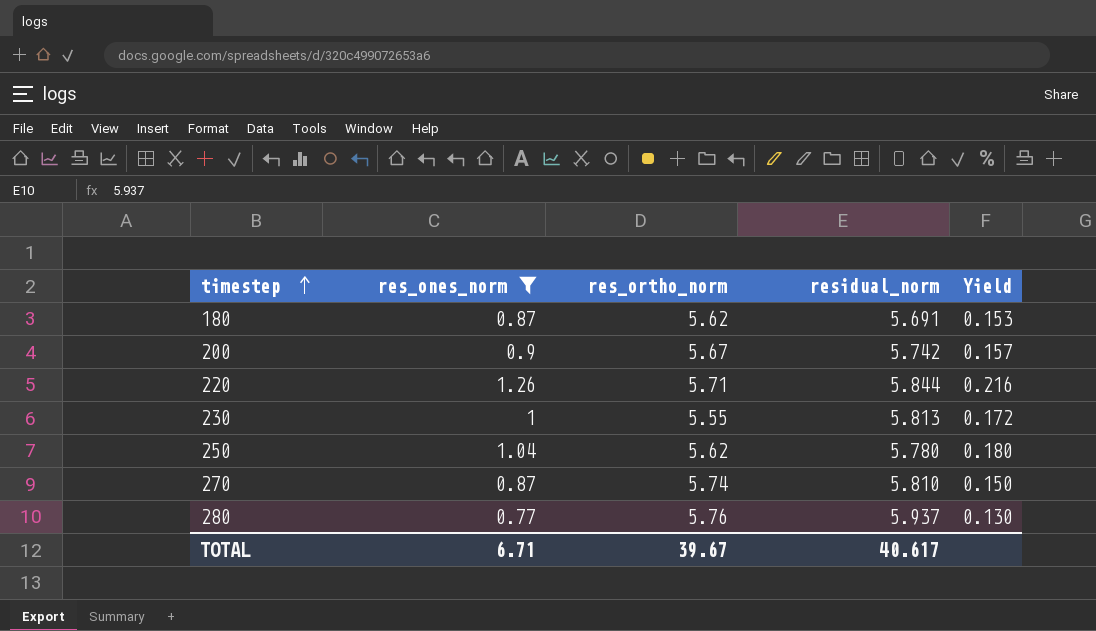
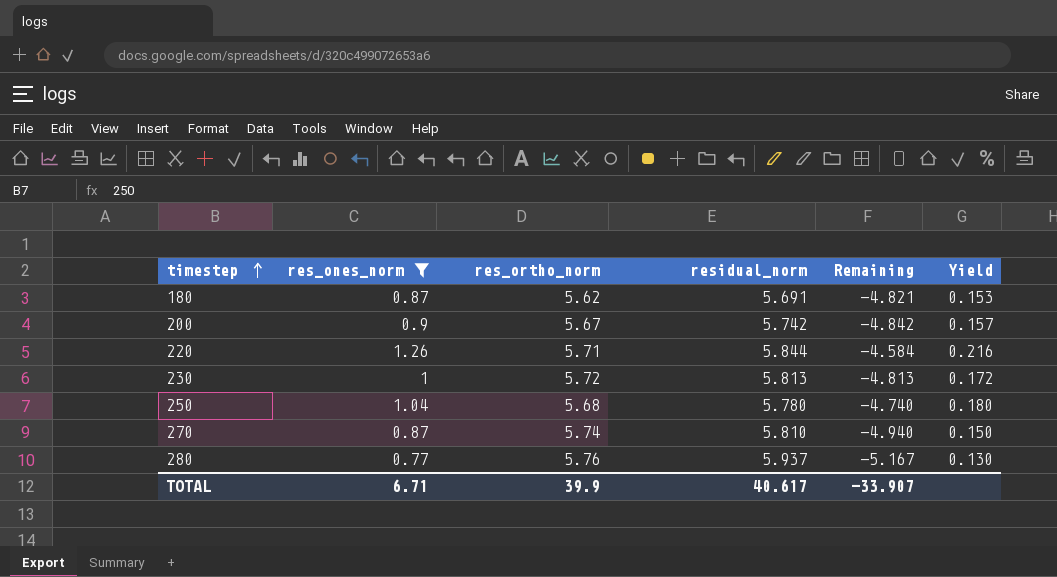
column Remaining | formula: none -> [res_ones_norm] - [residual_norm]
230 | res_ortho_norm: 5.55 -> 5.72
250 | res_ortho_norm: 5.62 -> 5.68
TOTAL | res_ortho_norm: 39.67 -> 39.9

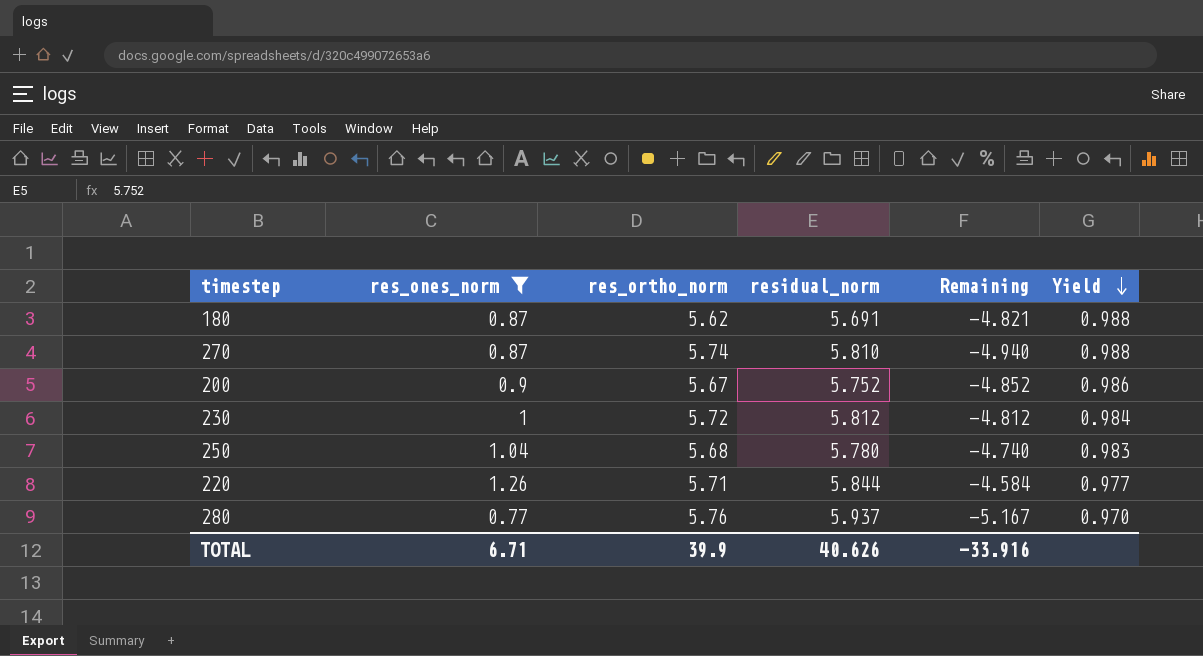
row order: timestep ascending -> Yield descending
column Yield | formula: [res_ones_norm] / [residual_norm] -> [res_ortho_norm] / [residual_norm]
200 | residual_norm: 5.742 -> 5.752
200 | Remaining: -4.842 -> -4.852
230 | residual_norm: 5.813 -> 5.812
230 | Remaining: -4.813 -> -4.812
TOTAL | residual_norm: 40.617 -> 40.626
TOTAL | Remaining: -33.907 -> -33.916

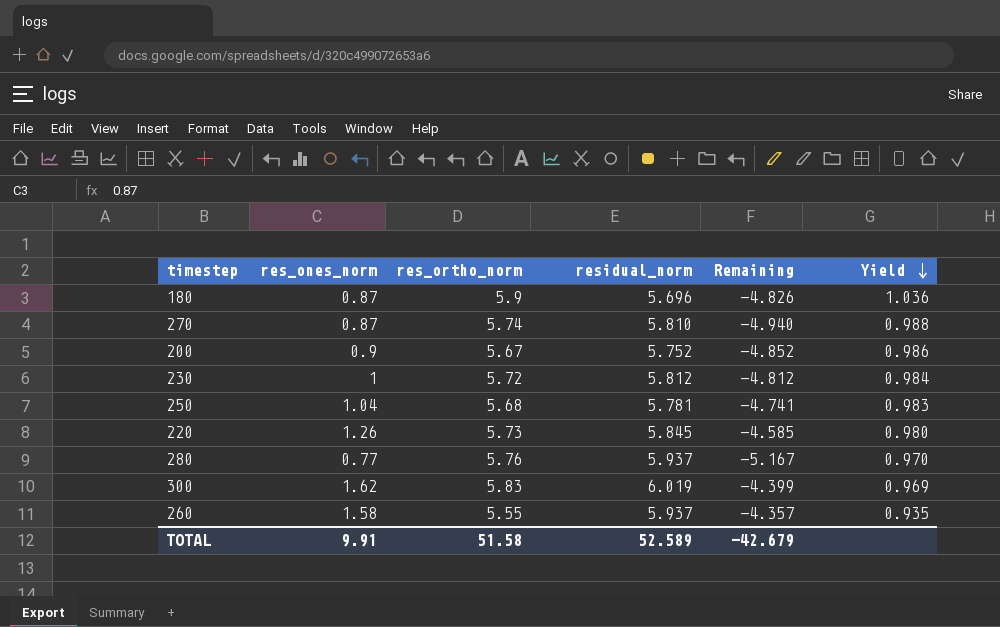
filter: res_ones_norm <= 1.26 -> none
180 | res_ortho_norm: 5.62 -> 5.9
180 | residual_norm: 5.691 -> 5.696
180 | Remaining: -4.821 -> -4.826
180 | Yield: 0.988 -> 1.036
250 | residual_norm: 5.780 -> 5.781
250 | Remaining: -4.740 -> -4.741
220 | res_ortho_norm: 5.71 -> 5.73
220 | residual_norm: 5.844 -> 5.845
220 | Remaining: -4.584 -> -4.585
220 | Yield: 0.977 -> 0.980
TOTAL | res_ones_norm: 6.71 -> 9.91
TOTAL | res_ortho_norm: 39.9 -> 51.58
TOTAL | residual_norm: 40.626 -> 52.589
TOTAL | Remaining: -33.916 -> -42.679

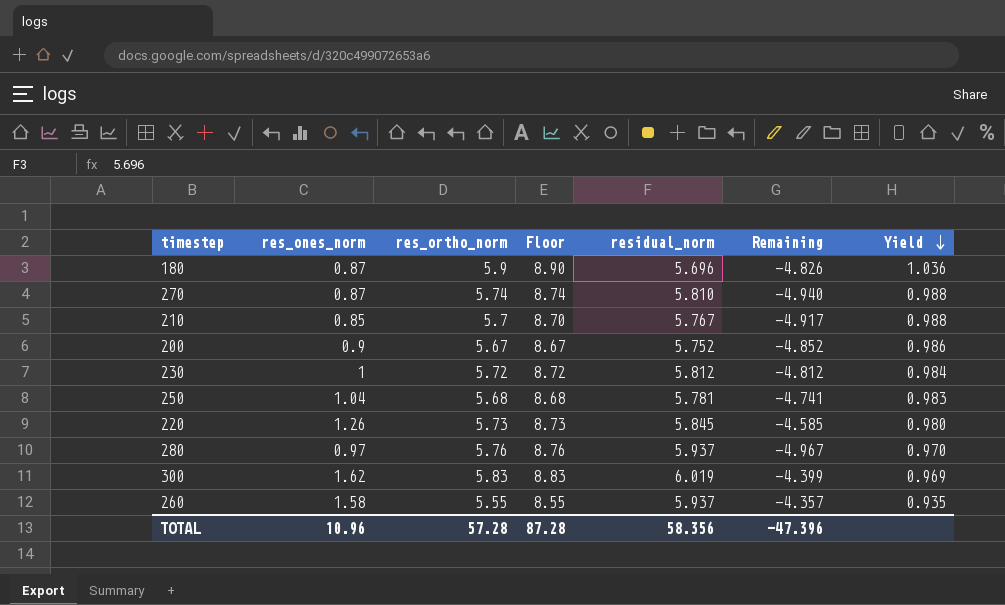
column Floor | formula: none -> [res_ortho_norm] + 3
row 210: none -> 0.85 | 5.7 | 8.70 | 5.767 | -4.917 | 0.988
280 | res_ones_norm: 0.77 -> 0.97
280 | Remaining: -5.167 -> -4.967
TOTAL | res_ones_norm: 9.91 -> 10.96
TOTAL | res_ortho_norm: 51.58 -> 57.28
TOTAL | residual_norm: 52.589 -> 58.356
TOTAL | Remaining: -42.679 -> -47.396

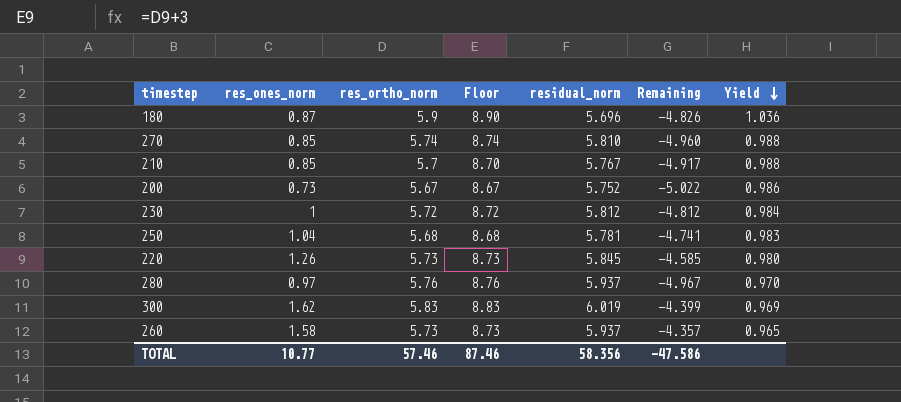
270 | res_ones_norm: 0.87 -> 0.85
270 | Remaining: -4.940 -> -4.960
200 | res_ones_norm: 0.9 -> 0.73
200 | Remaining: -4.852 -> -5.022
260 | res_ortho_norm: 5.55 -> 5.73
260 | Floor: 8.55 -> 8.73
260 | Yield: 0.935 -> 0.965
TOTAL | res_ones_norm: 10.96 -> 10.77
TOTAL | res_ortho_norm: 57.28 -> 57.46
TOTAL | Floor: 87.28 -> 87.46
TOTAL | Remaining: -47.396 -> -47.586

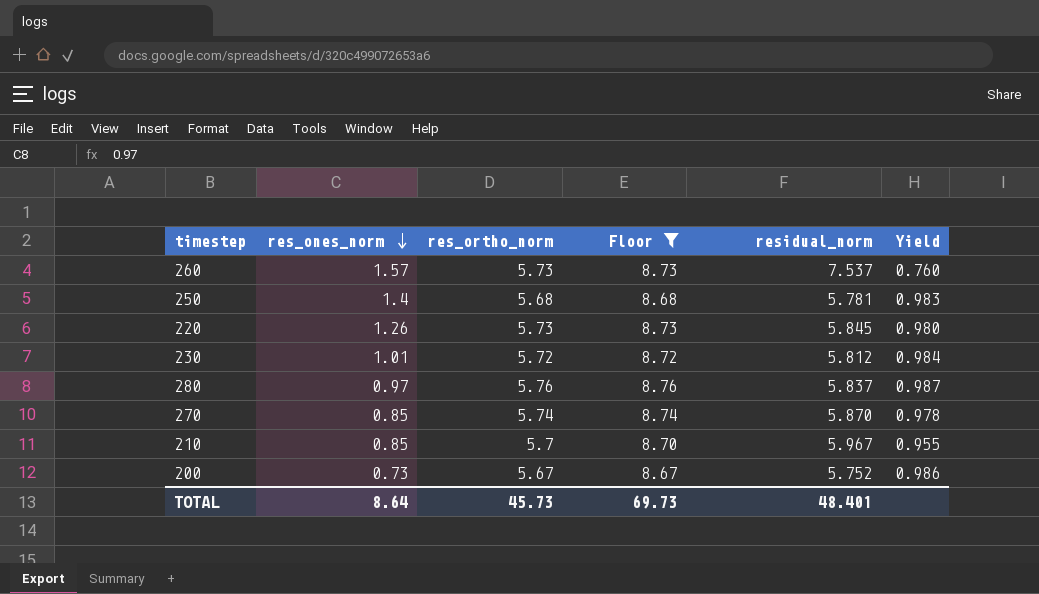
filter: none -> Floor <= 8.76
row order: Yield descending -> res_ones_norm descending
column Remaining | formula: [res_ones_norm] - [residual_norm] -> none
260 | res_ones_norm: 1.58 -> 1.57
260 | residual_norm: 5.937 -> 7.537
260 | Yield: 0.965 -> 0.760
250 | res_ones_norm: 1.04 -> 1.4
230 | res_ones_norm: 1 -> 1.01
280 | residual_norm: 5.937 -> 5.837
280 | Yield: 0.970 -> 0.987
270 | residual_norm: 5.810 -> 5.870
270 | Yield: 0.988 -> 0.978
210 | residual_norm: 5.767 -> 5.967
210 | Yield: 0.988 -> 0.955
TOTAL | res_ones_norm: 10.77 -> 8.64
TOTAL | res_ortho_norm: 57.46 -> 45.73
TOTAL | Floor: 87.46 -> 69.73
TOTAL | residual_norm: 58.356 -> 48.401

